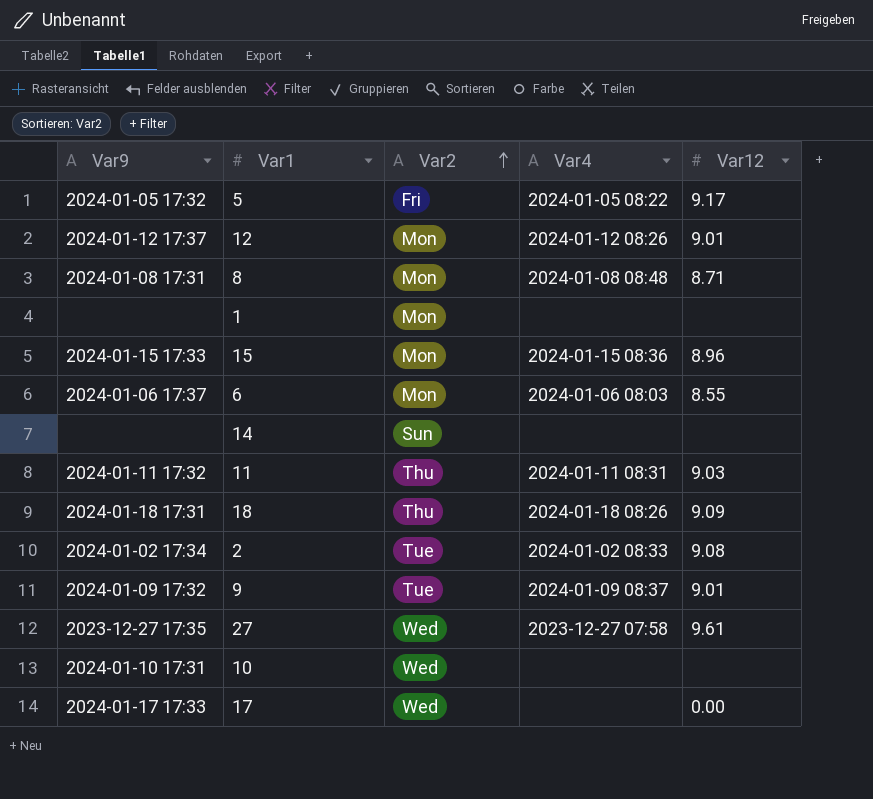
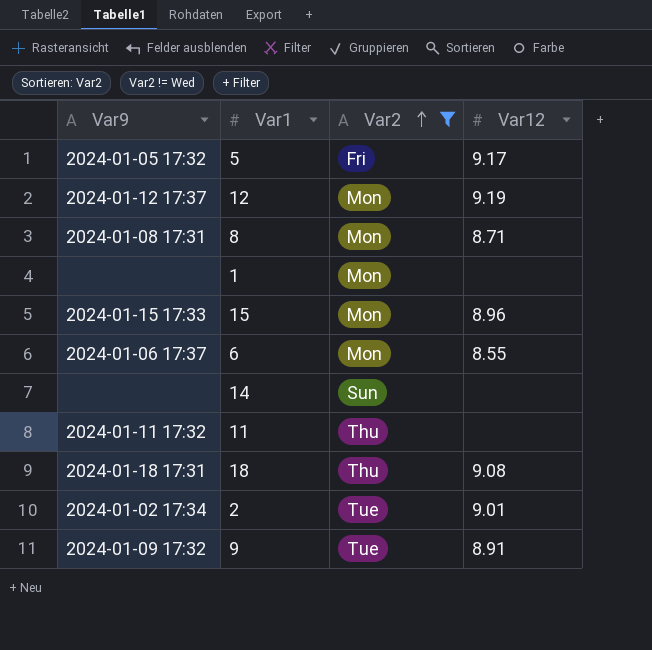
filter: none -> Var2 != Wed
column Var4 | position: 4 -> none
12 | Var12: 9.01 -> 9.19
11 | Var12: 9.03 -> none
18 | Var12: 9.09 -> 9.08
2 | Var12: 9.08 -> 9.01
9 | Var12: 9.01 -> 8.91

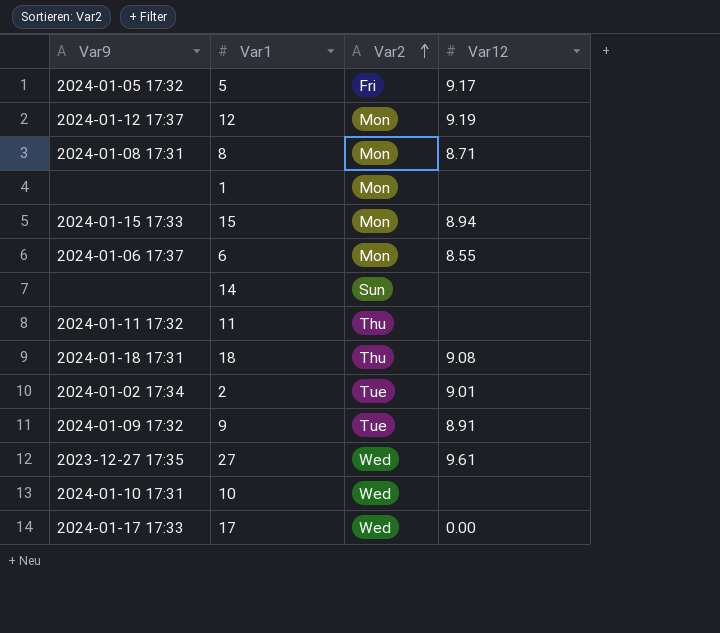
filter: Var2 != Wed -> none
15 | Var12: 8.96 -> 8.94

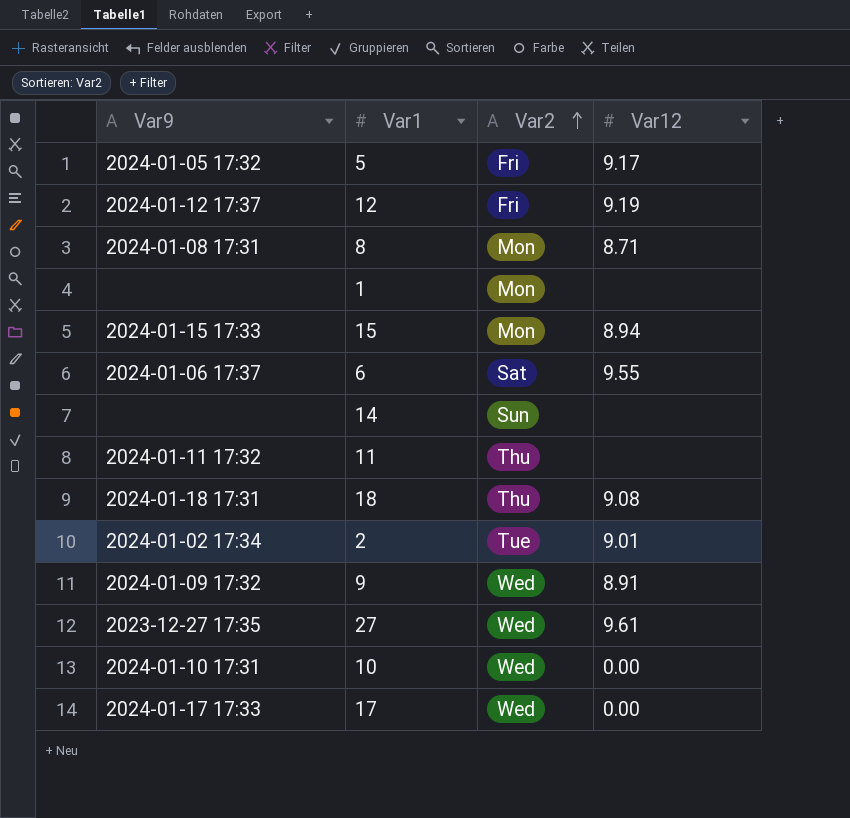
12 | Var2: Mon -> Fri
6 | Var2: Mon -> Sat
6 | Var12: 8.55 -> 9.55
9 | Var2: Tue -> Wed
10 | Var12: none -> 0.00

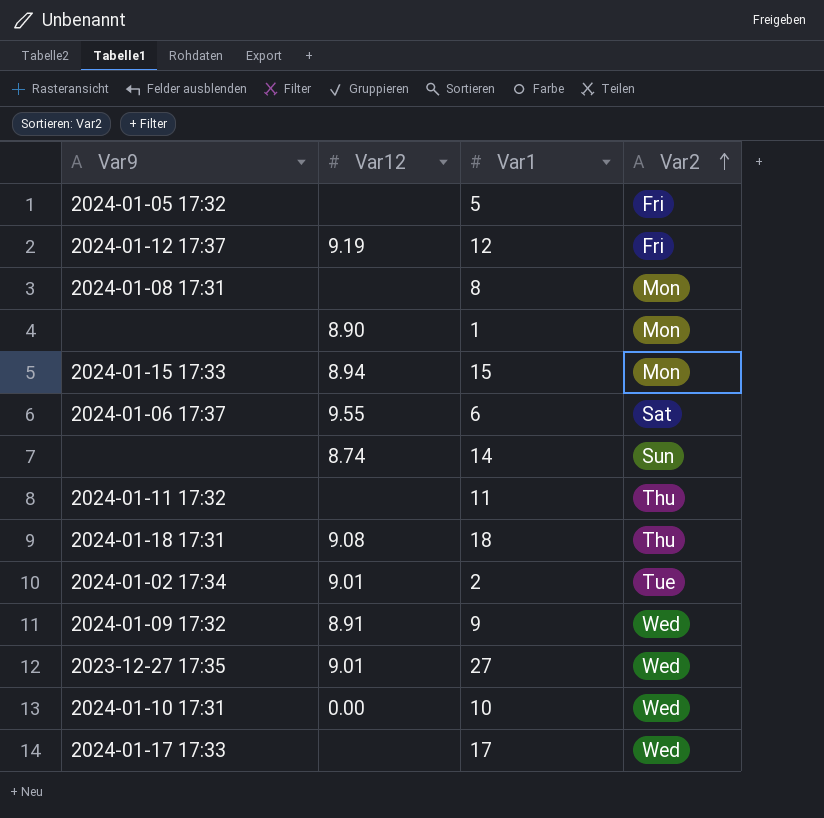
column Var12 | position: 4 -> 2
5 | Var12: 9.17 -> none
8 | Var12: 8.71 -> none
1 | Var12: none -> 8.90
14 | Var12: none -> 8.74
27 | Var12: 9.61 -> 9.01
17 | Var12: 0.00 -> none

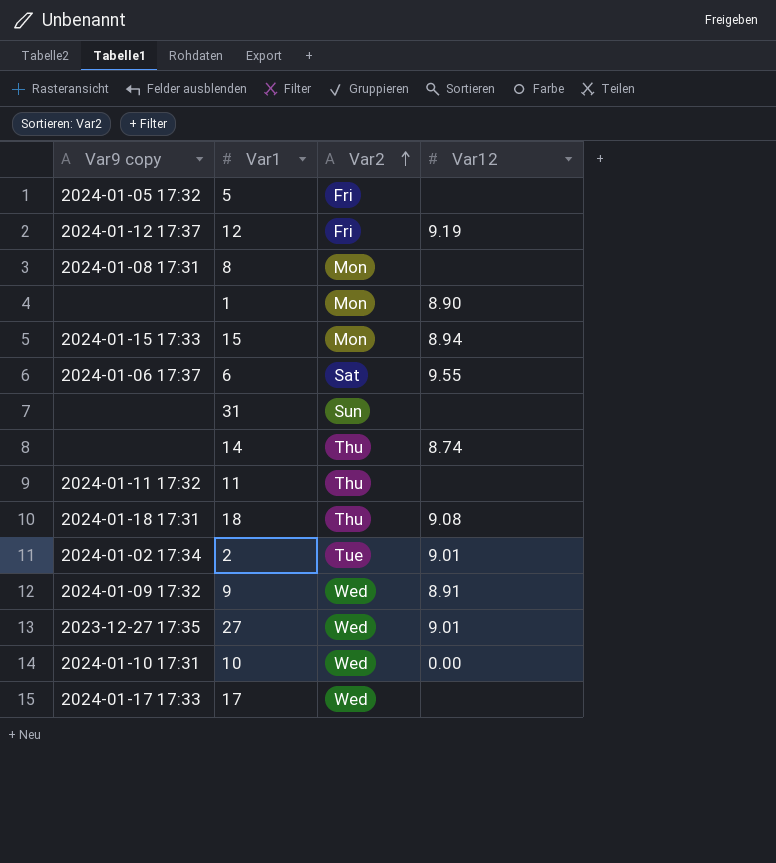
column name: Var9 -> Var9 copy
column Var12 | position: 2 -> 4
row 31: none -> none | Sun | none
14 | Var2: Sun -> Thu

